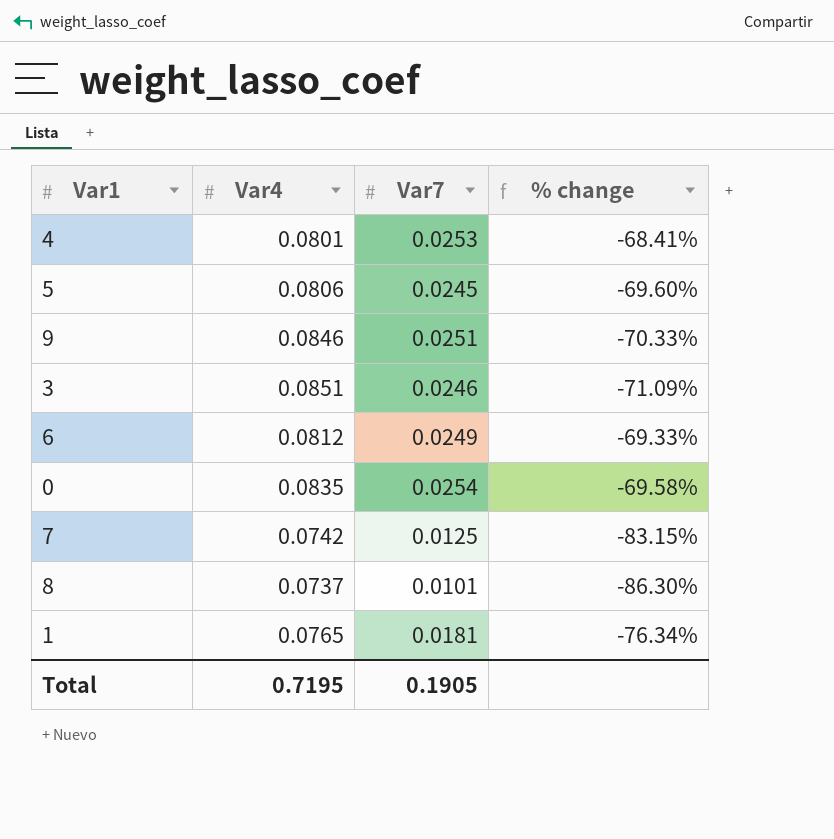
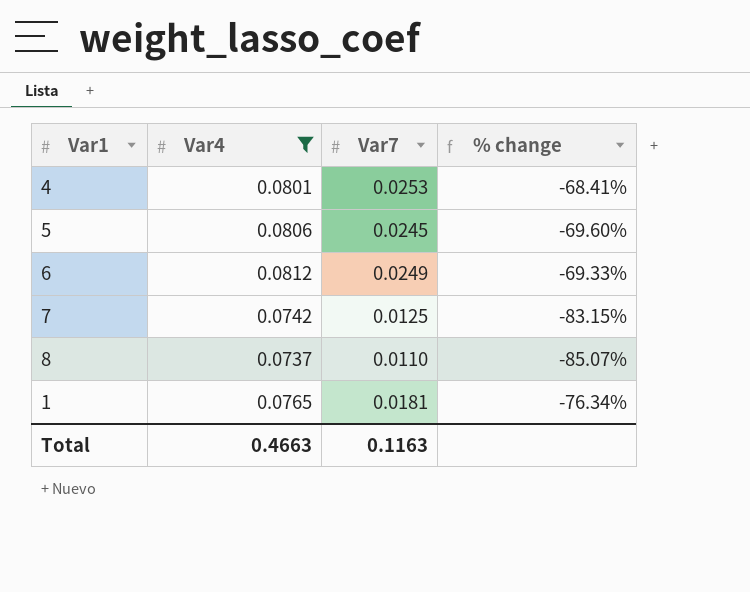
filter: none -> Var4 <= 0.0812
8 | Var7: 0.0101 -> 0.0110
8 | % change: -86.30% -> -85.07%
Total | Var4: 0.7195 -> 0.4663
Total | Var7: 0.1905 -> 0.1163

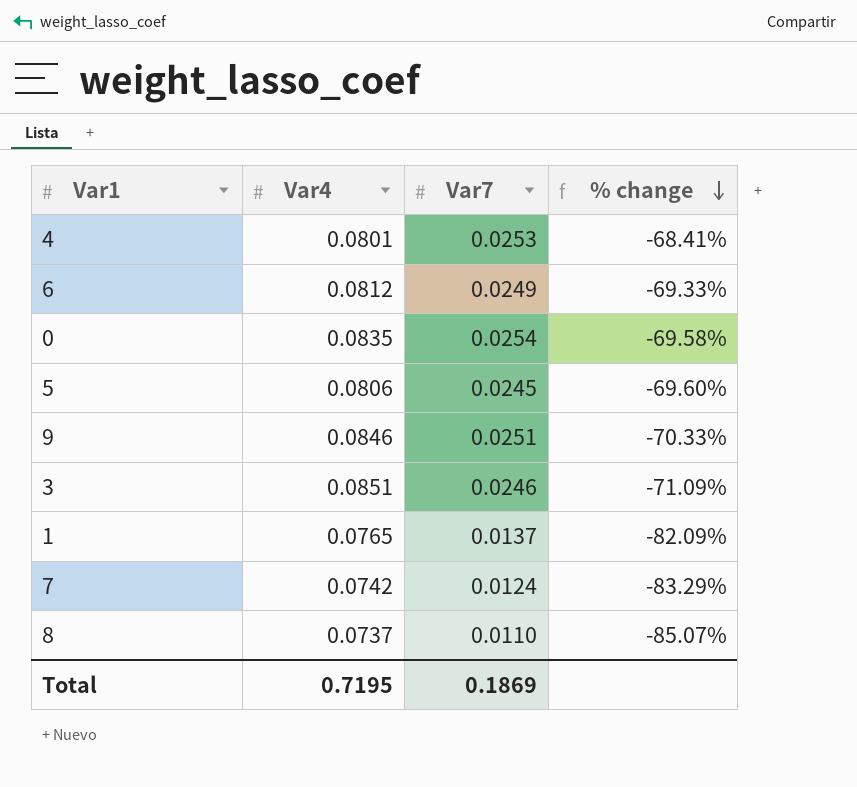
filter: Var4 <= 0.0812 -> none
row order: none -> % change descending
1 | Var7: 0.0181 -> 0.0137
1 | % change: -76.34% -> -82.09%
7 | Var7: 0.0125 -> 0.0124
7 | % change: -83.15% -> -83.29%
Total | Var4: 0.4663 -> 0.7195
Total | Var7: 0.1163 -> 0.1869

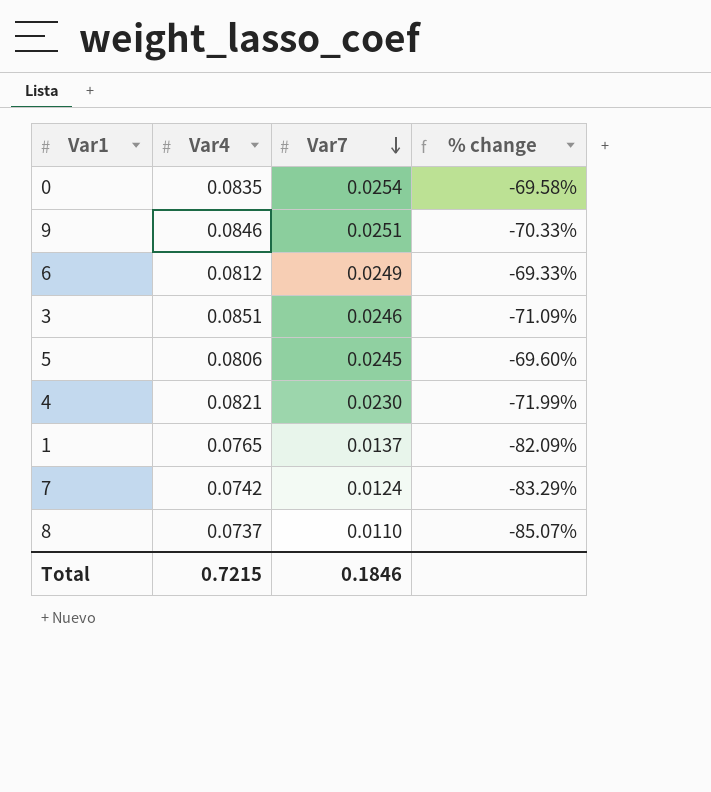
row order: % change descending -> Var7 descending
4 | Var4: 0.0801 -> 0.0821
4 | Var7: 0.0253 -> 0.0230
4 | % change: -68.41% -> -71.99%
Total | Var4: 0.7195 -> 0.7215
Total | Var7: 0.1869 -> 0.1846

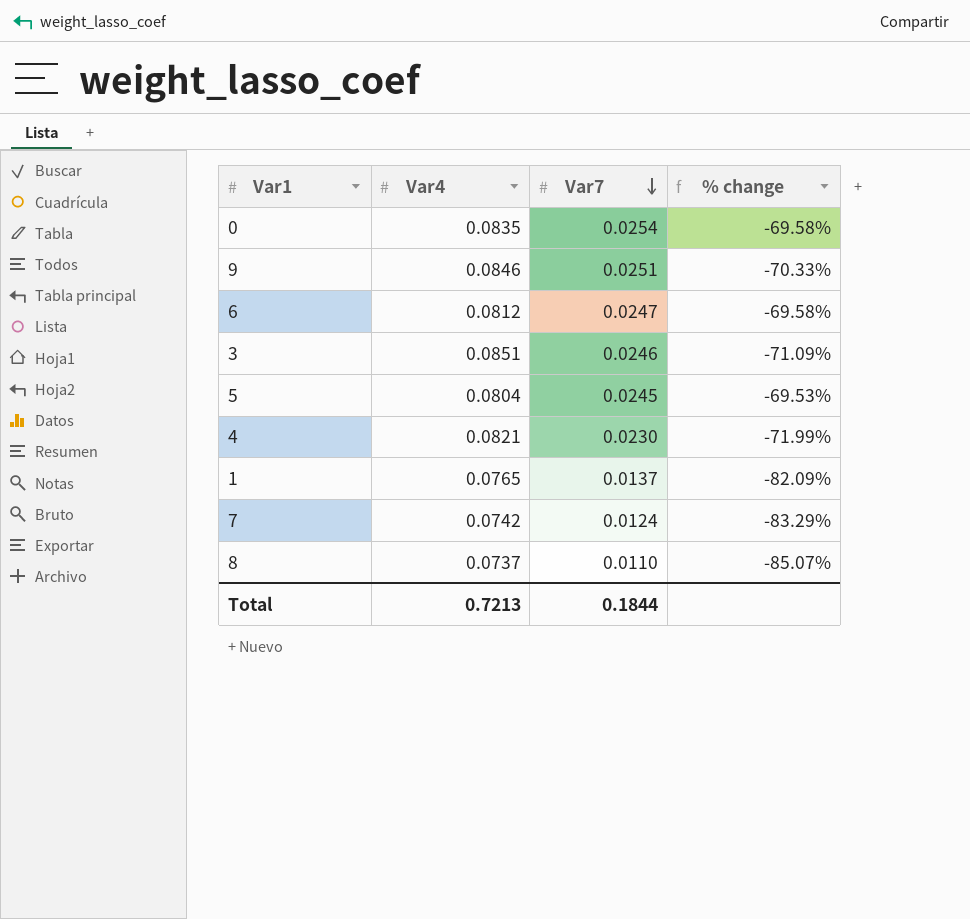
6 | Var7: 0.0249 -> 0.0247
6 | % change: -69.33% -> -69.58%
5 | Var4: 0.0806 -> 0.0804
5 | % change: -69.60% -> -69.53%
Total | Var4: 0.7215 -> 0.7213
Total | Var7: 0.1846 -> 0.1844

